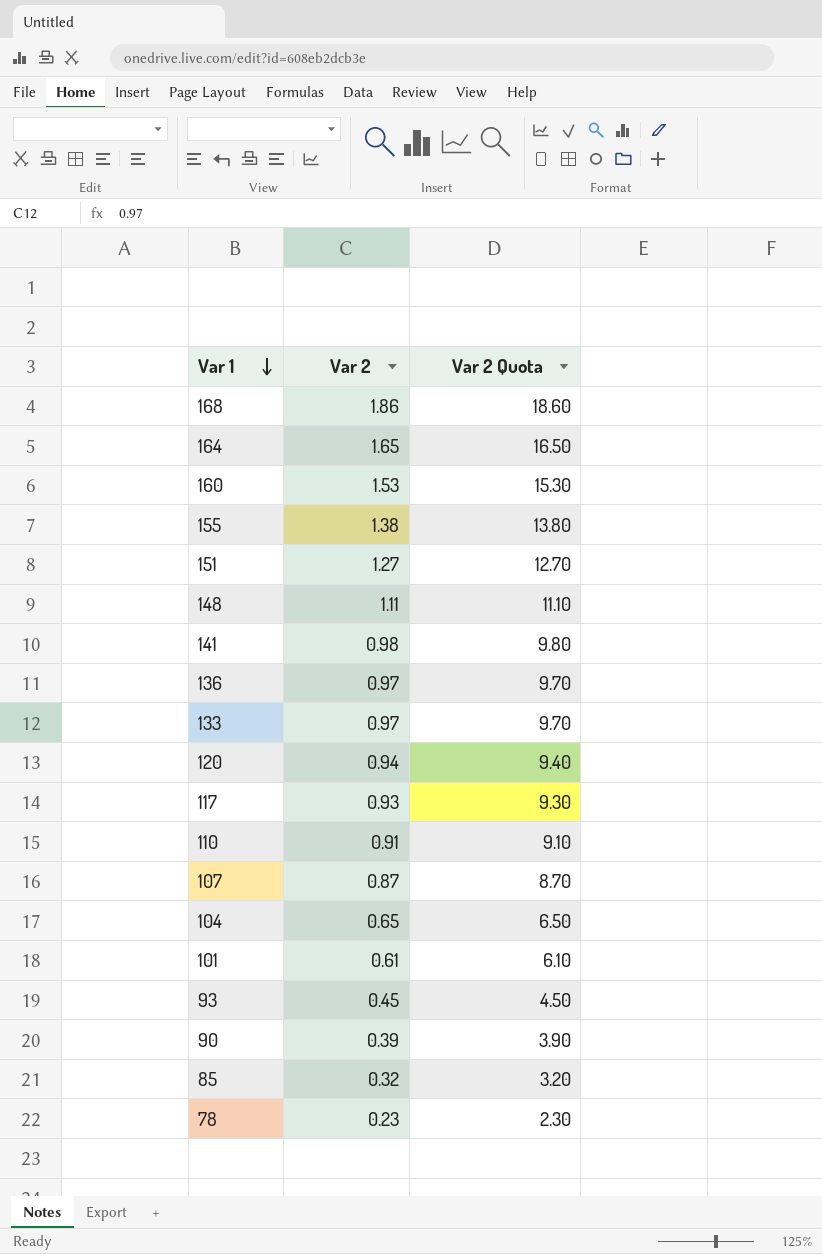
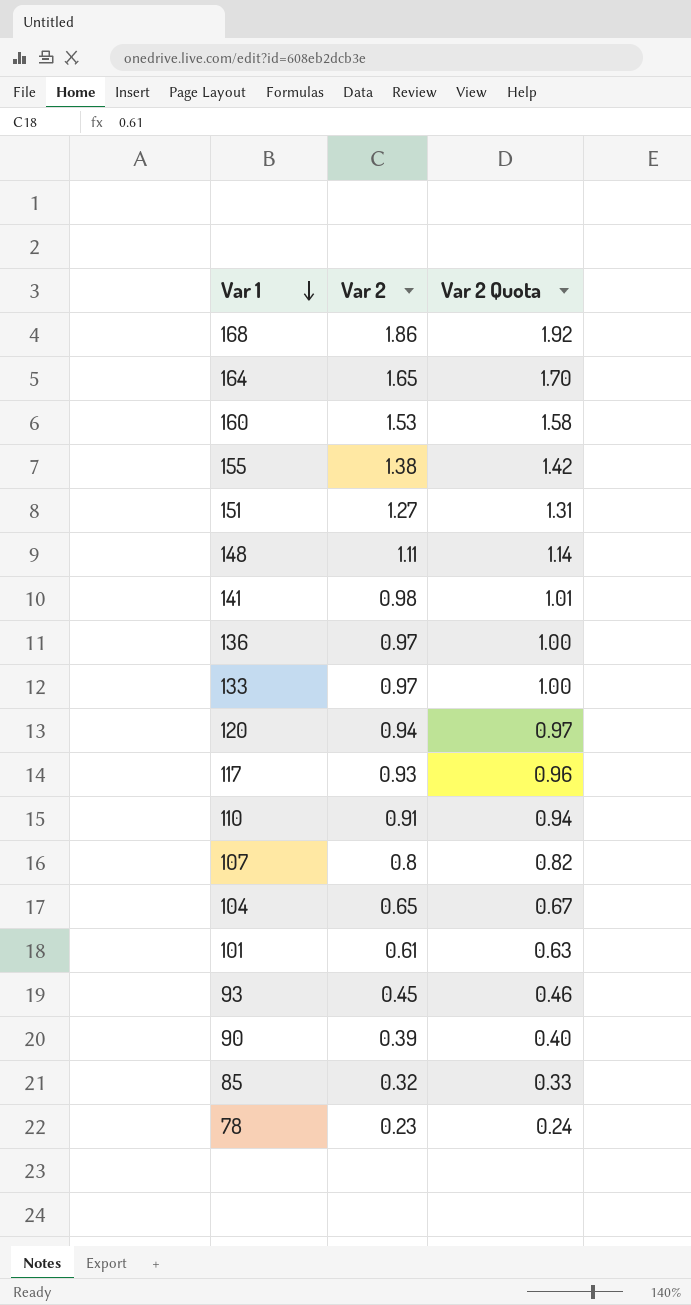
column Var 2 Quota | formula: [Var 2] * 10 -> [Var 2] * 1.03
107 | Var 2: 0.87 -> 0.8

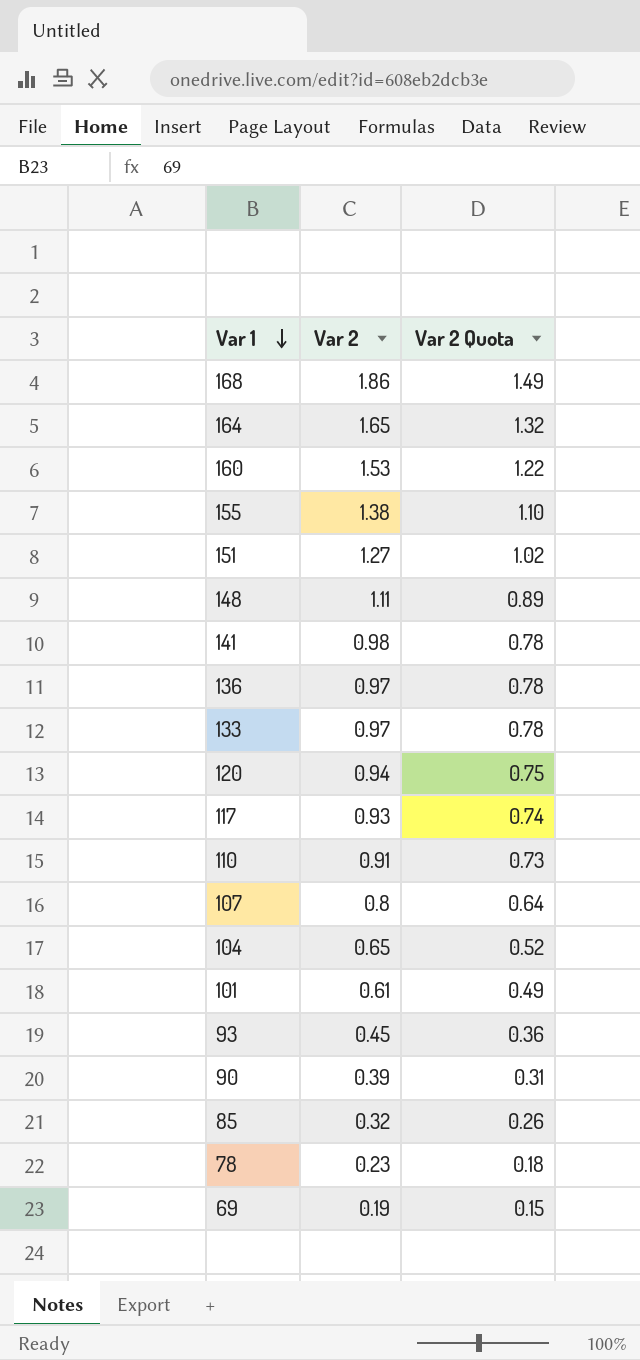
column Var 2 Quota | formula: [Var 2] * 1.03 -> [Var 2] * 0.8
row 69: none -> 0.19 | 0.15

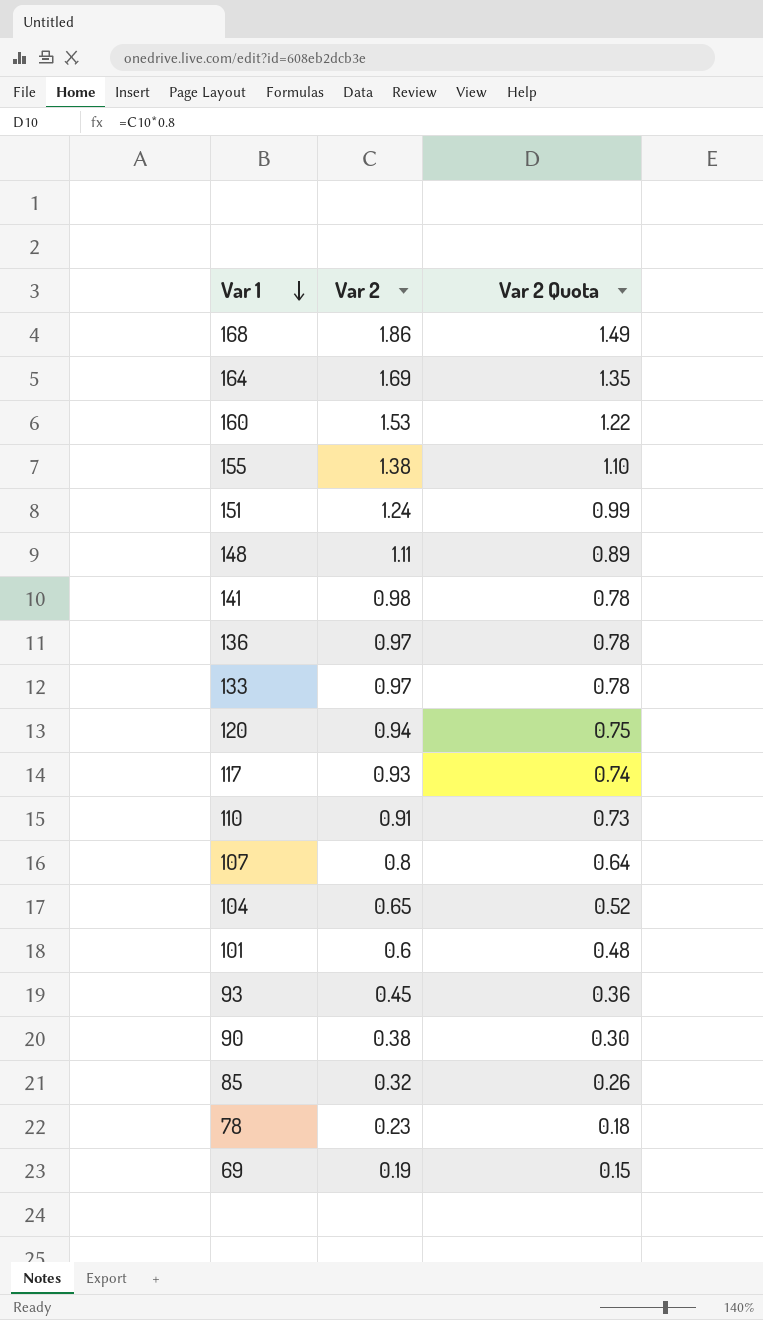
164 | Var 2: 1.65 -> 1.69
164 | Var 2 Quota: 1.32 -> 1.35
151 | Var 2: 1.27 -> 1.24
151 | Var 2 Quota: 1.02 -> 0.99
101 | Var 2: 0.61 -> 0.6
101 | Var 2 Quota: 0.49 -> 0.48
90 | Var 2: 0.39 -> 0.38
90 | Var 2 Quota: 0.31 -> 0.30

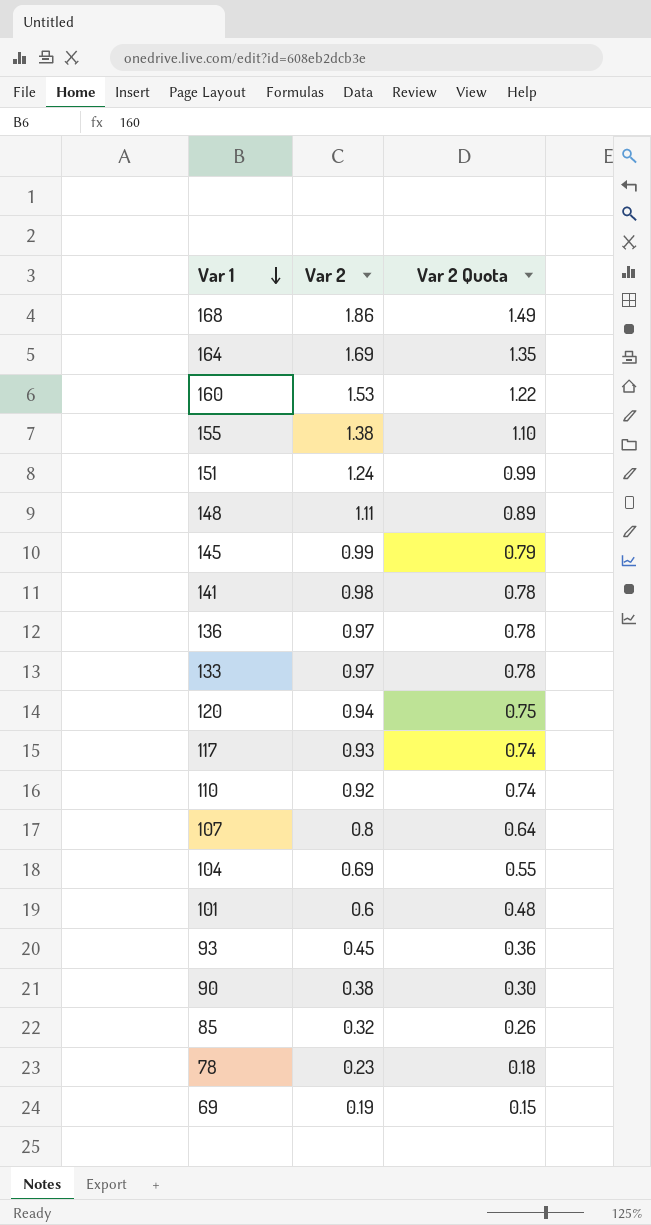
row 145: none -> 0.99 | 0.79
110 | Var 2: 0.91 -> 0.92
110 | Var 2 Quota: 0.73 -> 0.74
104 | Var 2: 0.65 -> 0.69
104 | Var 2 Quota: 0.52 -> 0.55

